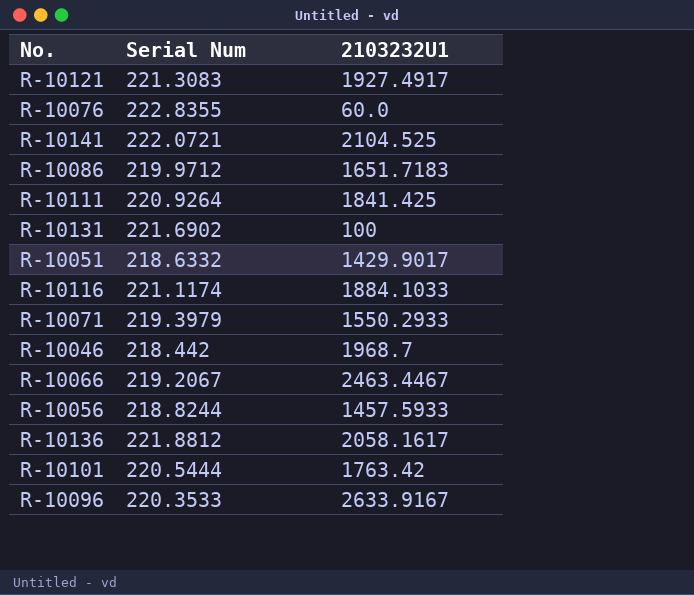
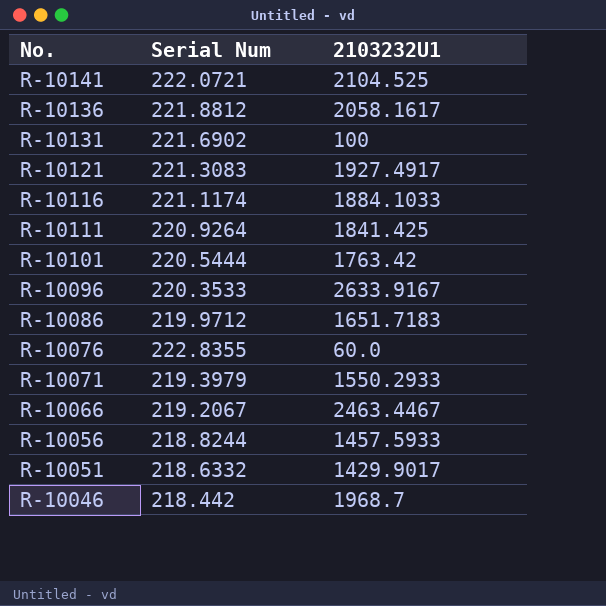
row order: none -> No. descending

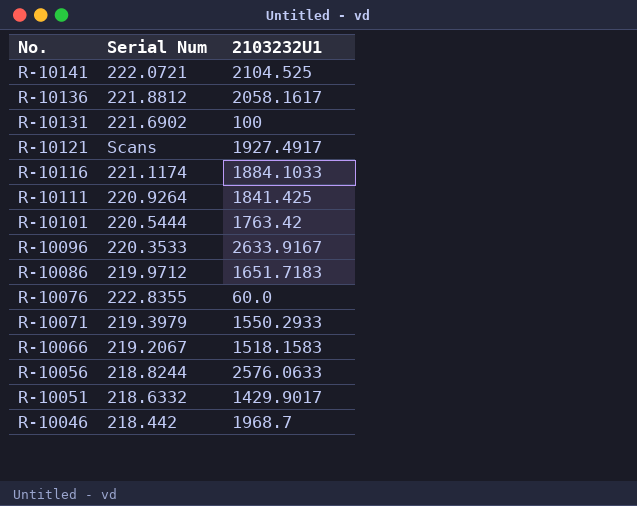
R-10121 | Serial Num: 221.3083 -> Scans
R-10066 | 2103232U1: 2463.4467 -> 1518.1583
R-10056 | 2103232U1: 1457.5933 -> 2576.0633

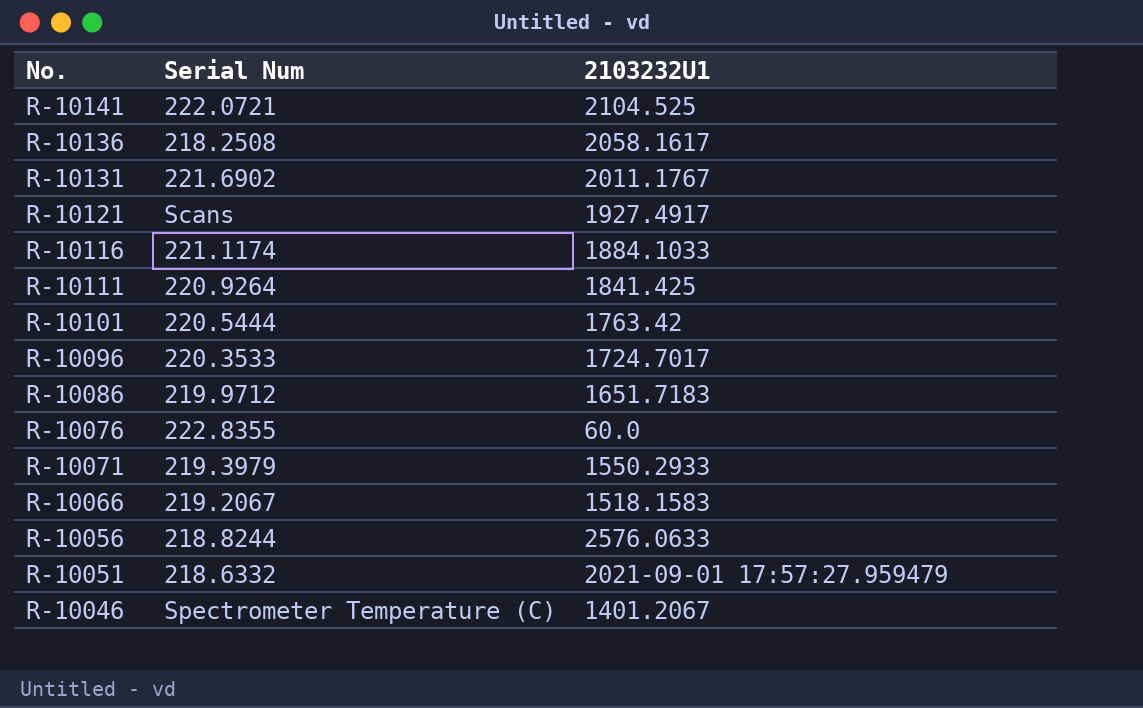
R-10136 | Serial Num: 221.8812 -> 218.2508
R-10131 | 2103232U1: 100 -> 2011.1767
R-10096 | 2103232U1: 2633.9167 -> 1724.7017
R-10051 | 2103232U1: 1429.9017 -> 2021-09-01 17:57:27.959479
R-10046 | Serial Num: 218.442 -> Spectrometer Temperature (C)
R-10046 | 2103232U1: 1968.7 -> 1401.2067

